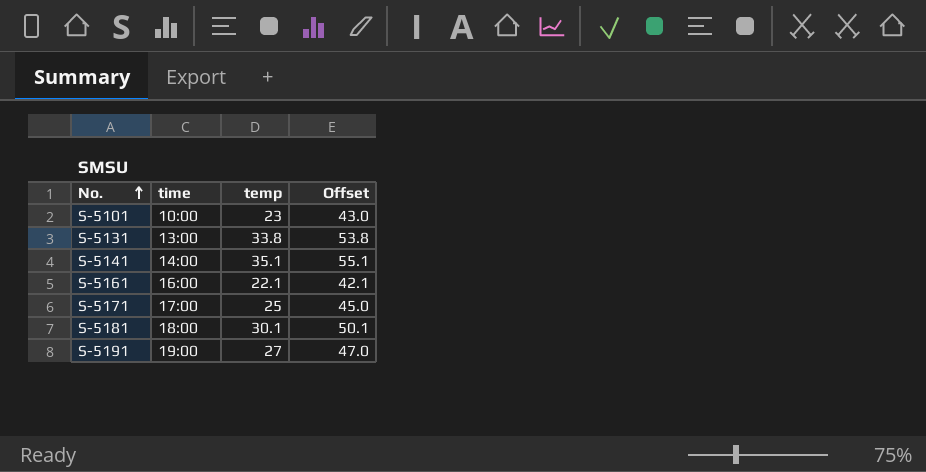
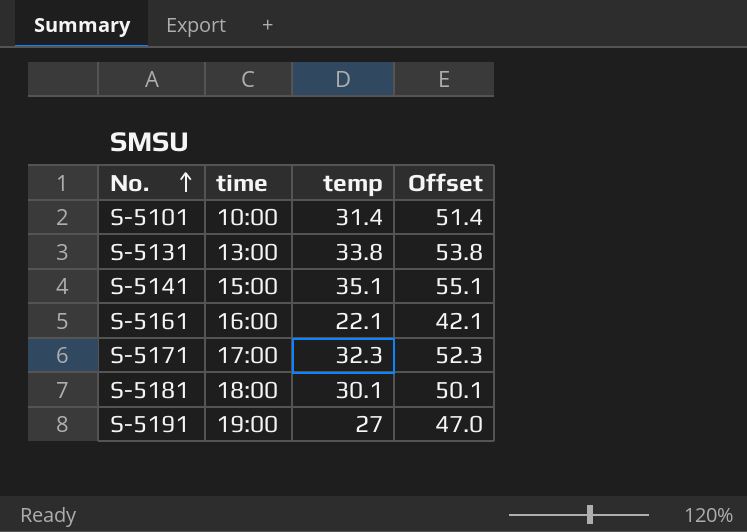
S-5101 | temp: 23 -> 31.4
S-5101 | Offset: 43.0 -> 51.4
S-5141 | time: 14:00 -> 15:00
S-5171 | temp: 25 -> 32.3
S-5171 | Offset: 45.0 -> 52.3

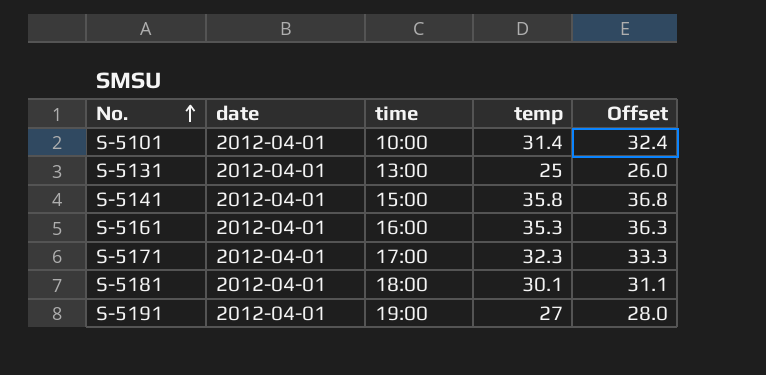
column date | position: none -> 2
column Offset | formula: [temp] + 20 -> [temp] + 1
S-5131 | temp: 33.8 -> 25
S-5141 | temp: 35.1 -> 35.8
S-5161 | temp: 22.1 -> 35.3

